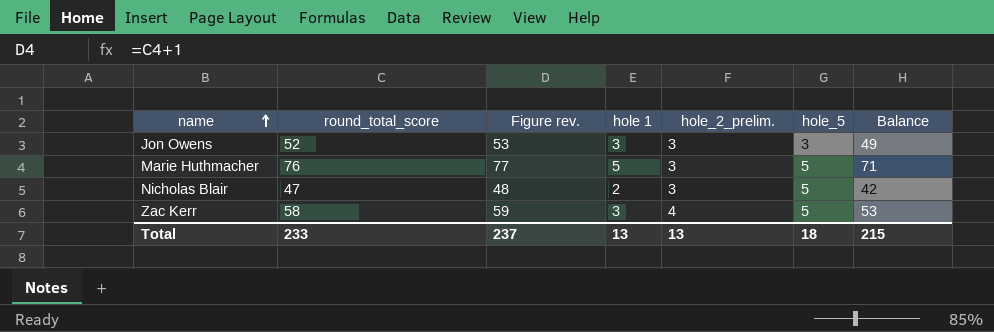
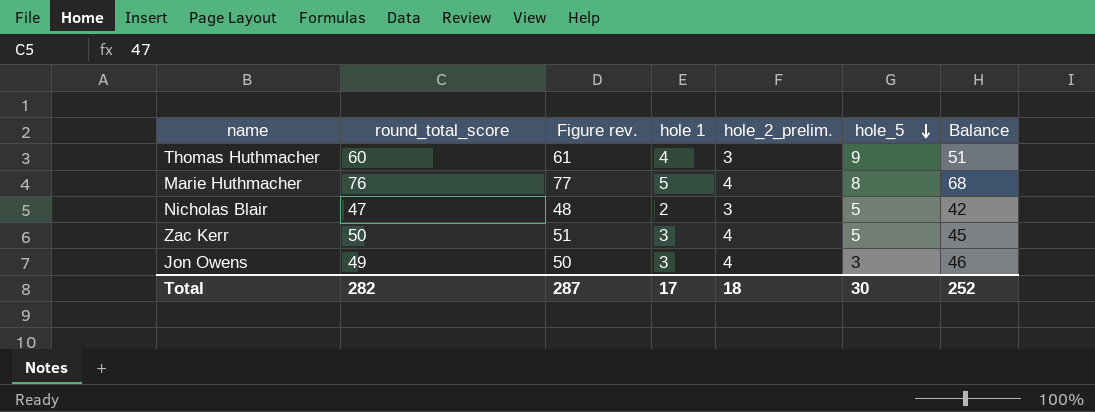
row order: name ascending -> hole_5 descending
row Thomas Huthmacher: none -> 60 | 61 | 4 | 3 | 9 | 51
Marie Huthmacher | hole_2_prelim.: 3 -> 4
Marie Huthmacher | hole_5: 5 -> 8
Marie Huthmacher | Balance: 71 -> 68
Zac Kerr | round_total_score: 58 -> 50
Zac Kerr | Figure rev.: 59 -> 51
Zac Kerr | Balance: 53 -> 45
Jon Owens | round_total_score: 52 -> 49
Jon Owens | Figure rev.: 53 -> 50
Jon Owens | hole_2_prelim.: 3 -> 4
Jon Owens | Balance: 49 -> 46
Total | round_total_score: 233 -> 282
Total | Figure rev.: 237 -> 287
Total | hole 1: 13 -> 17
Total | hole_2_prelim.: 13 -> 18
Total | hole_5: 18 -> 30
Total | Balance: 215 -> 252

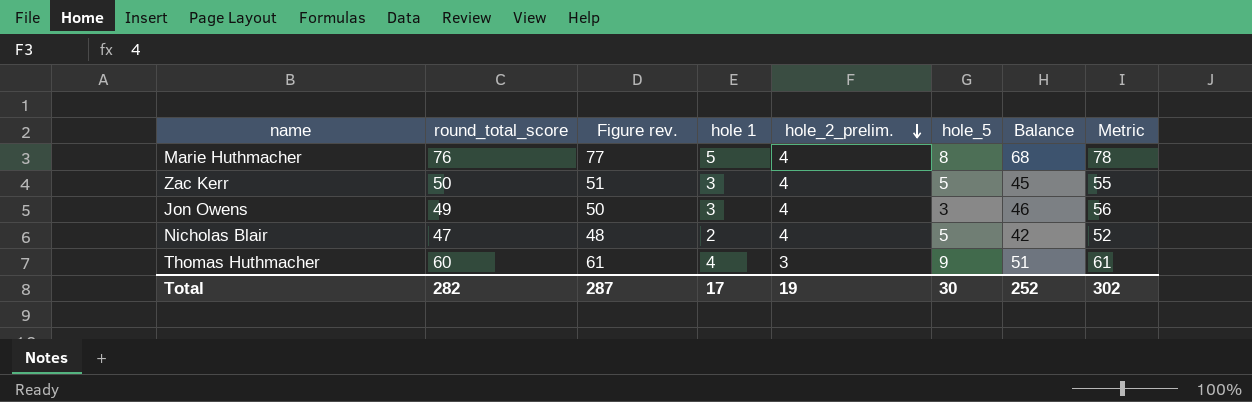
row order: hole_5 descending -> hole_2_prelim. descending
column Metric | formula: none -> [Balance] + 10
Nicholas Blair | hole_2_prelim.: 3 -> 4
Total | hole_2_prelim.: 18 -> 19

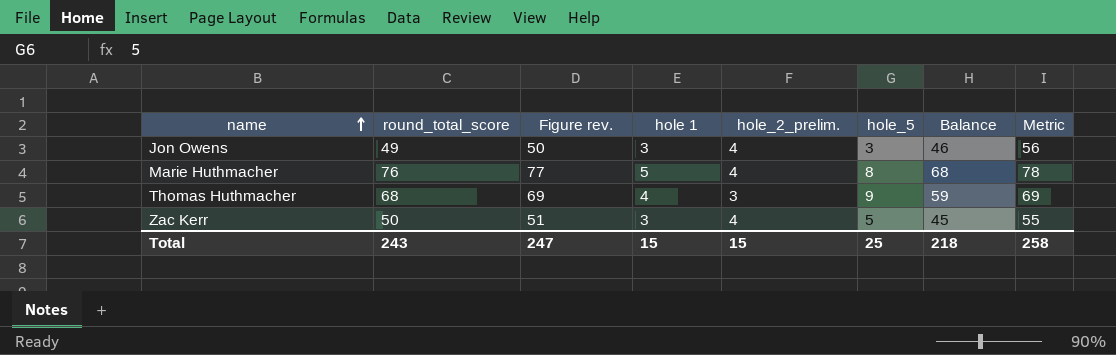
row order: hole_2_prelim. descending -> name ascending
row Nicholas Blair: 47 | 48 | 2 | 4 | 5 | 42 | 52 -> none
Thomas Huthmacher | round_total_score: 60 -> 68
Thomas Huthmacher | Figure rev.: 61 -> 69
Thomas Huthmacher | Balance: 51 -> 59
Thomas Huthmacher | Metric: 61 -> 69
Total | round_total_score: 282 -> 243
Total | Figure rev.: 287 -> 247
Total | hole 1: 17 -> 15
Total | hole_2_prelim.: 19 -> 15
Total | hole_5: 30 -> 25
Total | Balance: 252 -> 218
Total | Metric: 302 -> 258

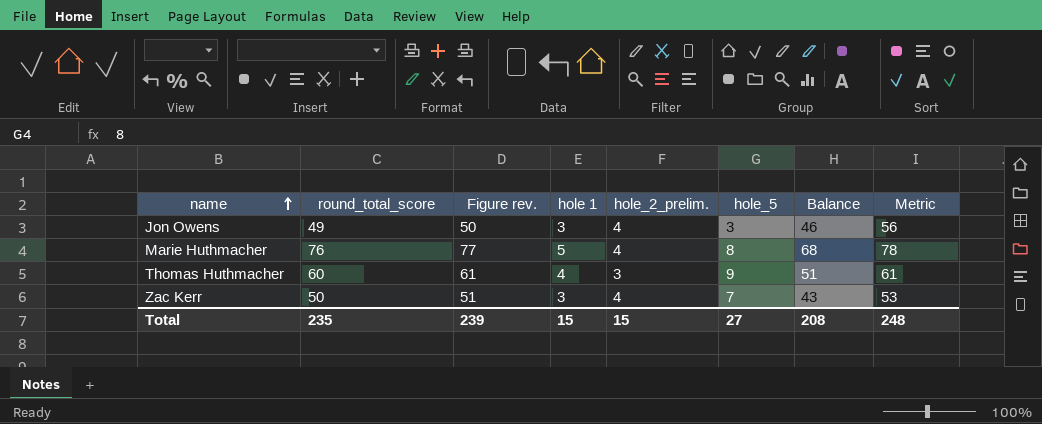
Thomas Huthmacher | round_total_score: 68 -> 60
Thomas Huthmacher | Figure rev.: 69 -> 61
Thomas Huthmacher | Balance: 59 -> 51
Thomas Huthmacher | Metric: 69 -> 61
Zac Kerr | hole_5: 5 -> 7
Zac Kerr | Balance: 45 -> 43
Zac Kerr | Metric: 55 -> 53
Total | round_total_score: 243 -> 235
Total | Figure rev.: 247 -> 239
Total | hole_5: 25 -> 27
Total | Balance: 218 -> 208
Total | Metric: 258 -> 248

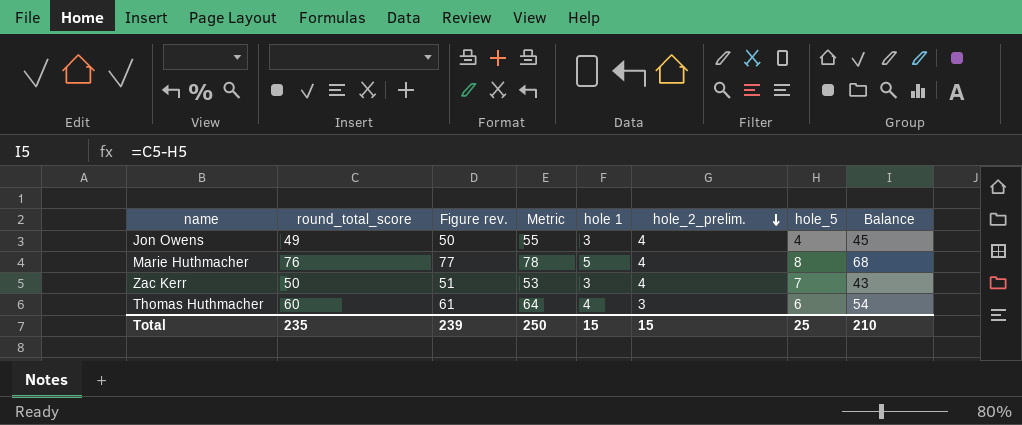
row order: name ascending -> hole_2_prelim. descending
column Metric | position: 8 -> 4
Jon Owens | Metric: 56 -> 55
Jon Owens | hole_5: 3 -> 4
Jon Owens | Balance: 46 -> 45
Thomas Huthmacher | Metric: 61 -> 64
Thomas Huthmacher | hole_5: 9 -> 6
Thomas Huthmacher | Balance: 51 -> 54
Total | Metric: 248 -> 250
Total | hole_5: 27 -> 25
Total | Balance: 208 -> 210

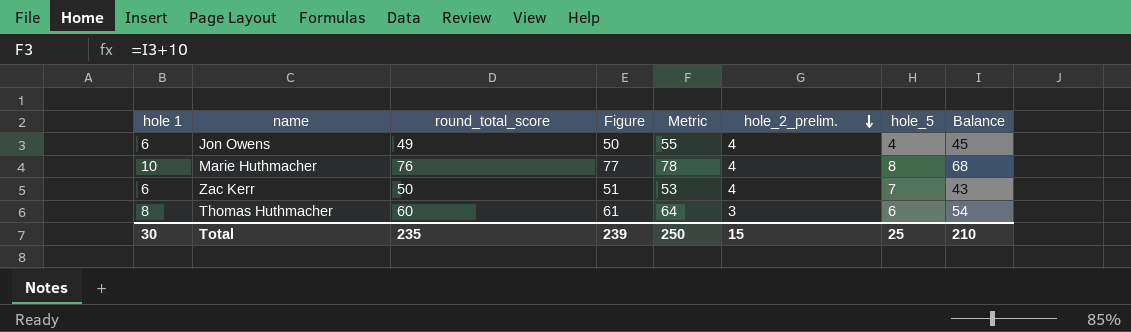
column hole 1 | position: 5 -> 1
column name: Figure rev. -> Figure
Jon Owens | hole 1: 3 -> 6
Marie Huthmacher | hole 1: 5 -> 10
Zac Kerr | hole 1: 3 -> 6
Thomas Huthmacher | hole 1: 4 -> 8
Total | hole 1: 15 -> 30

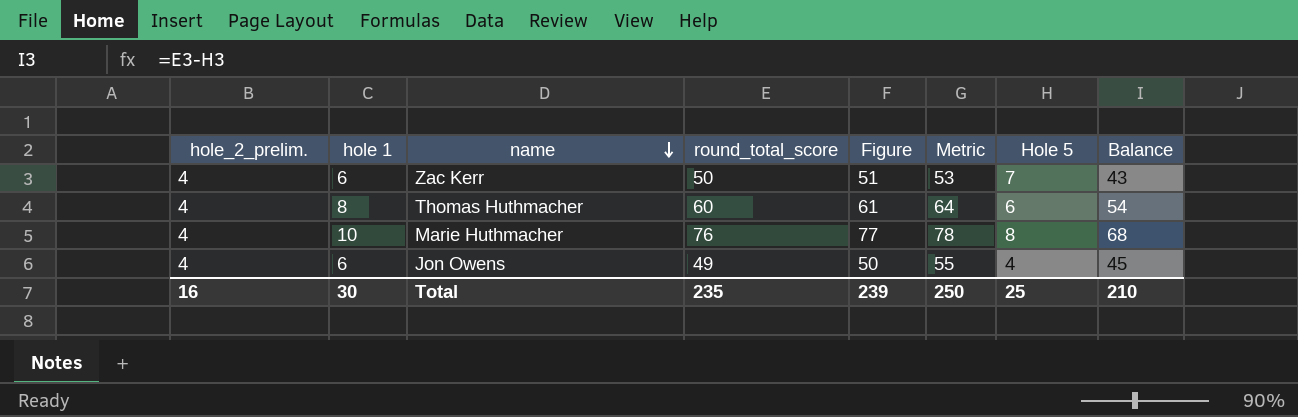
row order: hole_2_prelim. descending -> name descending
column hole_2_prelim. | position: 6 -> 1
column name: hole_5 -> Hole 5
Thomas Huthmacher | hole_2_prelim.: 3 -> 4
Total | hole_2_prelim.: 15 -> 16

